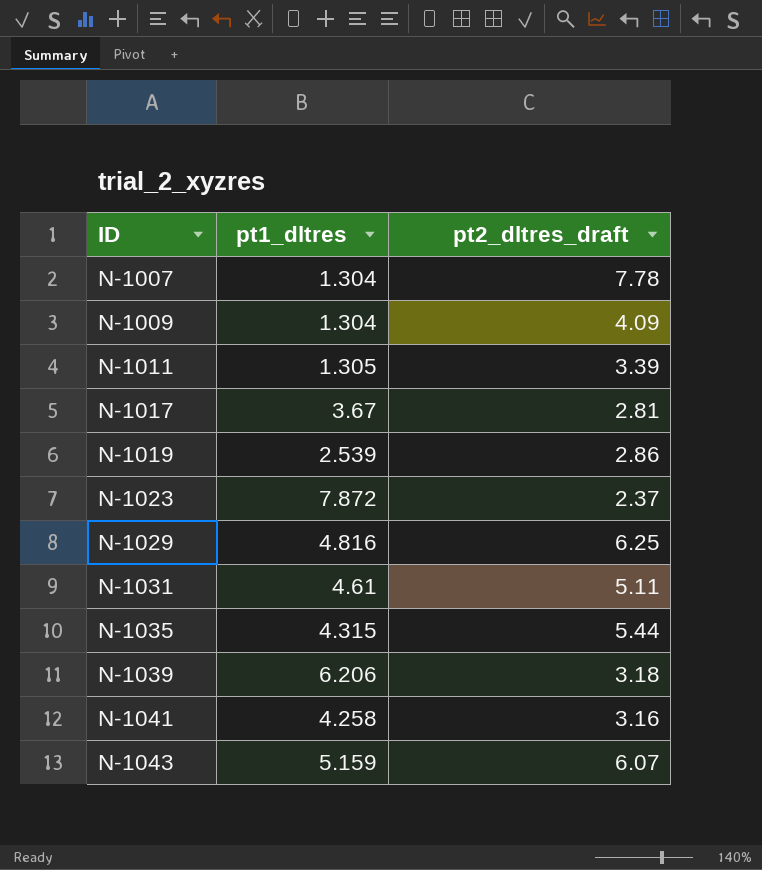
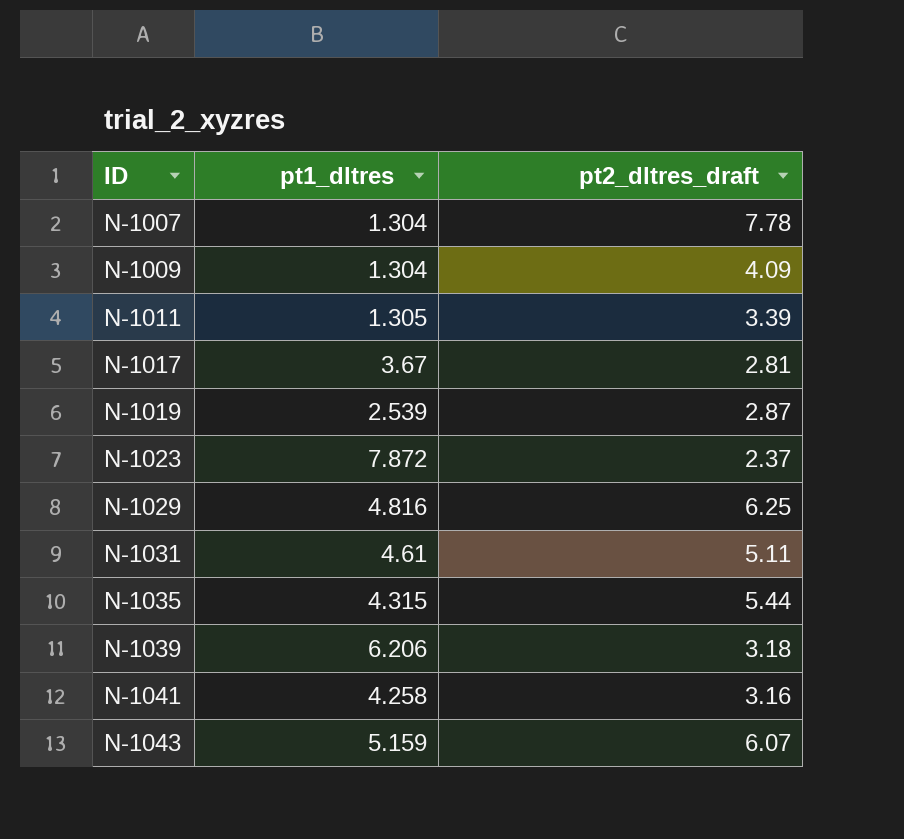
N-1019 | pt2_dltres_draft: 2.86 -> 2.87

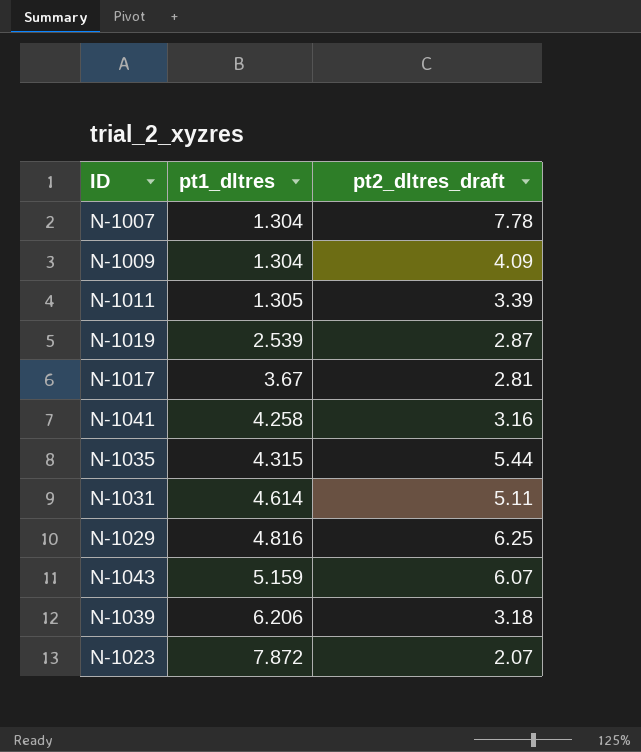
row order: ID ascending -> pt1_dltres ascending
N-1031 | pt1_dltres: 4.61 -> 4.614
N-1023 | pt2_dltres_draft: 2.37 -> 2.07

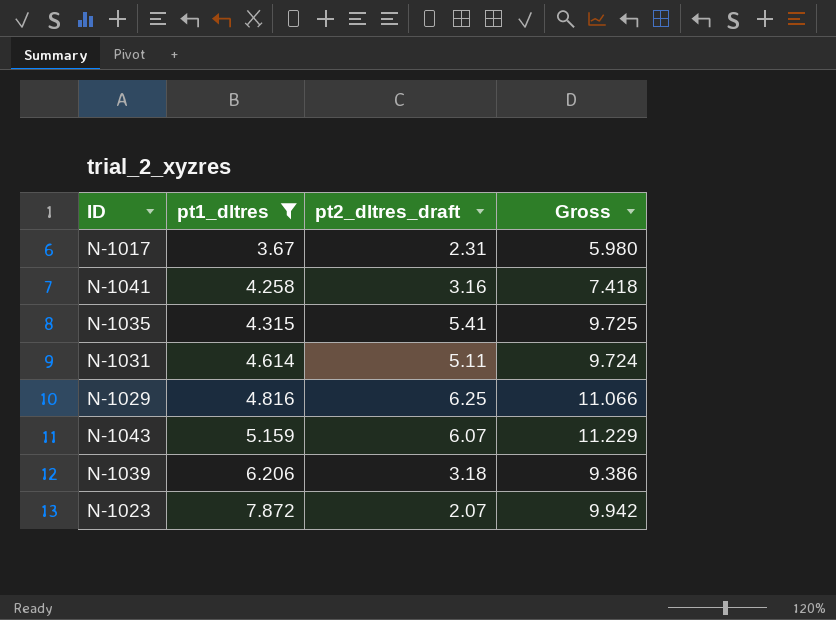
filter: none -> pt1_dltres >= 3.67
column Gross | formula: none -> [pt1_dltres] + [pt2_dltres_draft]
N-1017 | pt2_dltres_draft: 2.81 -> 2.31
N-1035 | pt2_dltres_draft: 5.44 -> 5.41

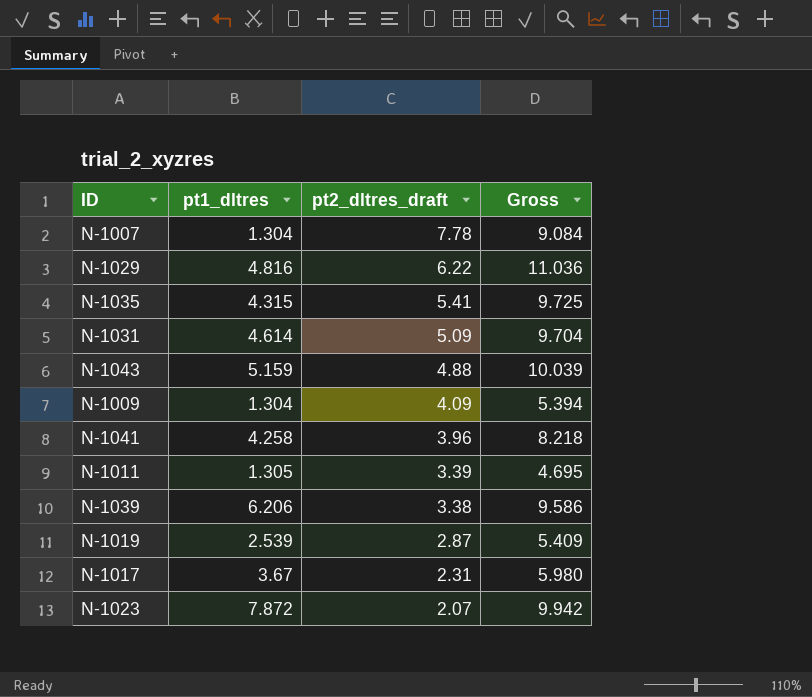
filter: pt1_dltres >= 3.67 -> none
row order: pt1_dltres ascending -> pt2_dltres_draft descending
N-1029 | pt2_dltres_draft: 6.25 -> 6.22
N-1029 | Gross: 11.066 -> 11.036
N-1031 | pt2_dltres_draft: 5.11 -> 5.09
N-1031 | Gross: 9.724 -> 9.704
N-1043 | pt2_dltres_draft: 6.07 -> 4.88
N-1043 | Gross: 11.229 -> 10.039
N-1041 | pt2_dltres_draft: 3.16 -> 3.96
N-1041 | Gross: 7.418 -> 8.218
N-1039 | pt2_dltres_draft: 3.18 -> 3.38
N-1039 | Gross: 9.386 -> 9.586

